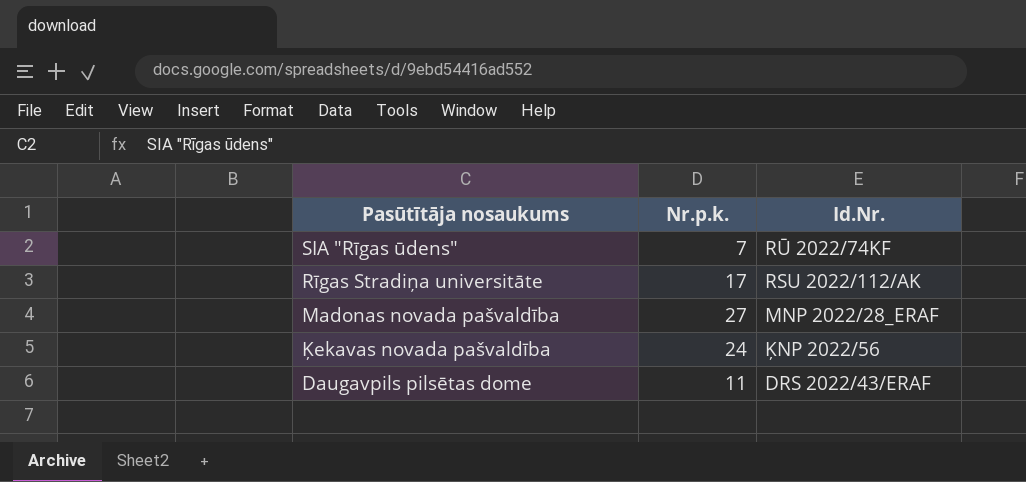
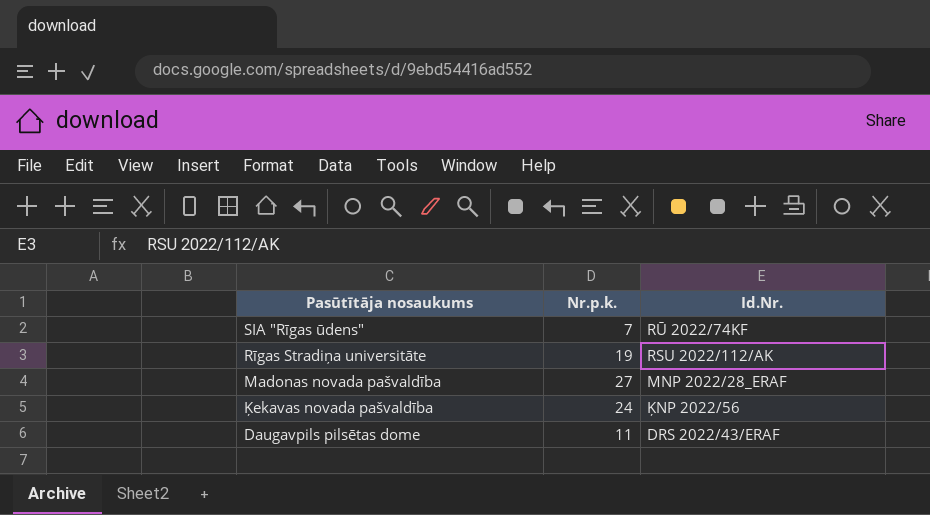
Rīgas Stradiņa universitāte | Nr.p.k.: 17 -> 19

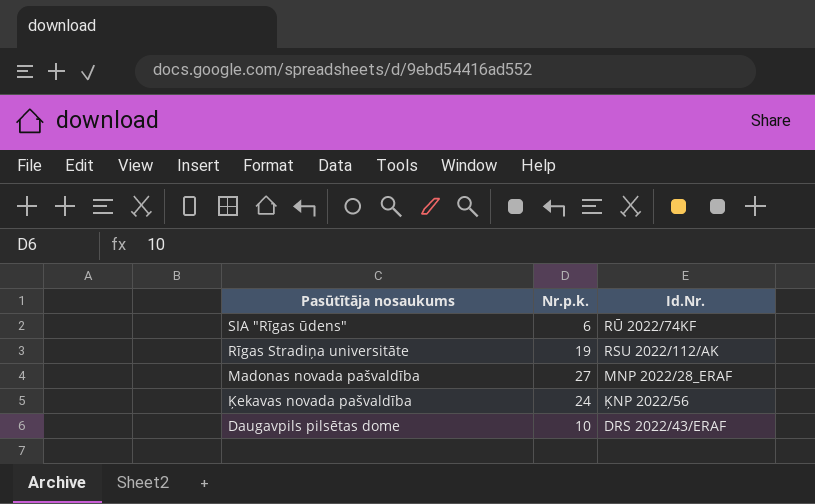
SIA "Rīgas ūdens" | Nr.p.k.: 7 -> 6
Daugavpils pilsētas dome | Nr.p.k.: 11 -> 10

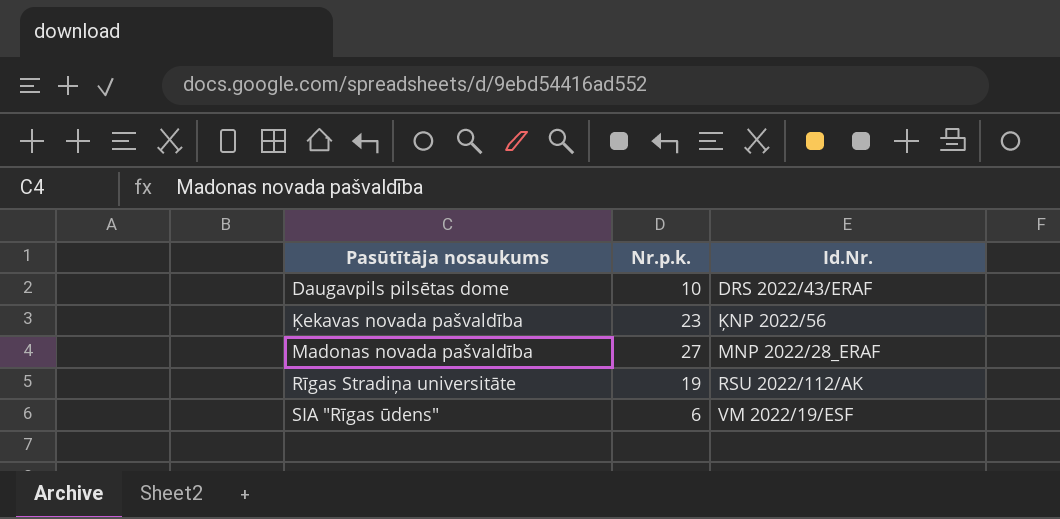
row order: Pasūtītāja nosaukums descending -> Pasūtītāja nosaukums ascending
Ķekavas novada pašvaldība | Nr.p.k.: 24 -> 23
SIA "Rīgas ūdens" | Id.Nr.: RŪ 2022/74KF -> VM 2022/19/ESF

